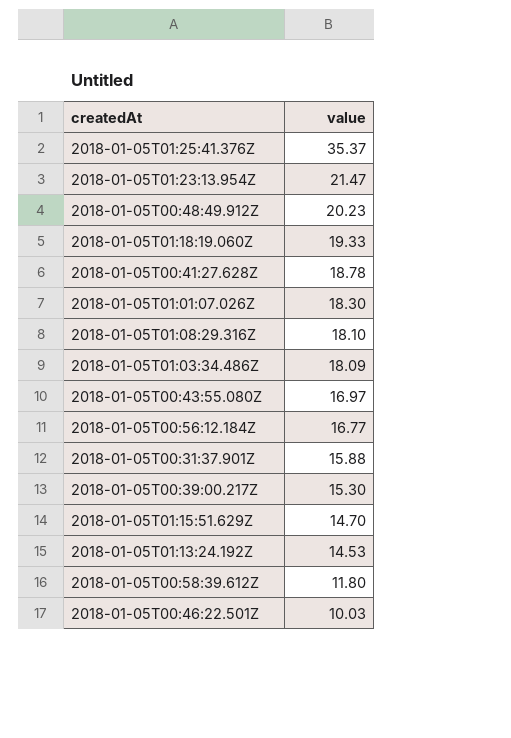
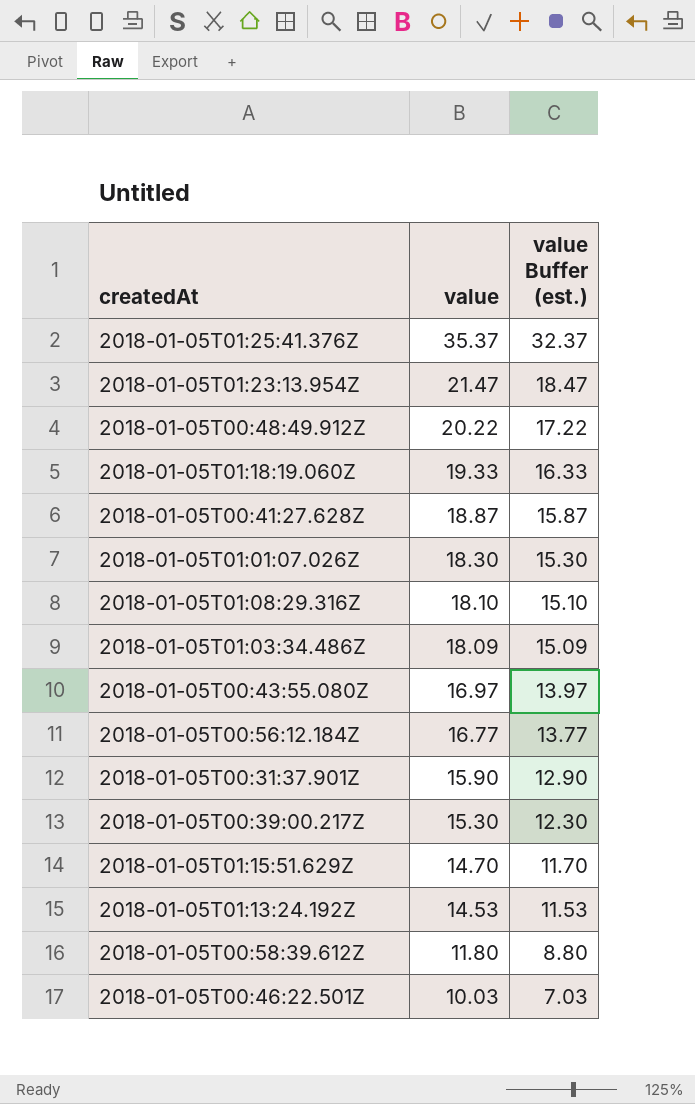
column value Buffer (est.) | formula: none -> [value] - 3
2018-01-05T00:48:49.912Z | value: 20.23 -> 20.22
2018-01-05T00:41:27.628Z | value: 18.78 -> 18.87
2018-01-05T00:31:37.901Z | value: 15.88 -> 15.90

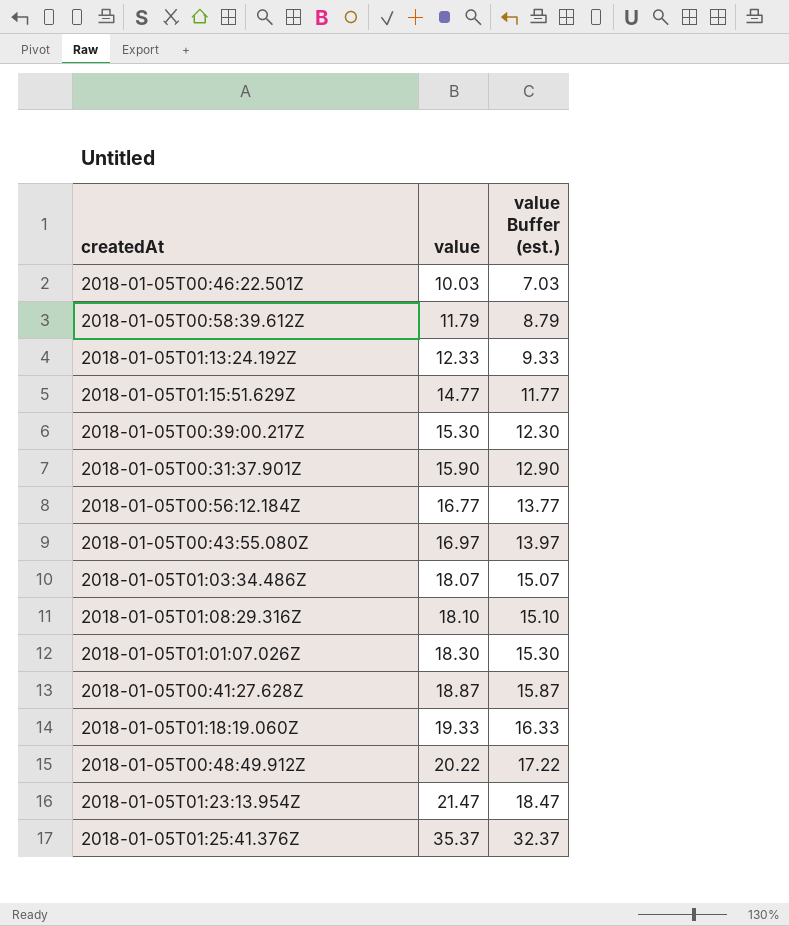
row order: value descending -> value ascending
2018-01-05T00:58:39.612Z | value: 11.80 -> 11.79
2018-01-05T00:58:39.612Z | value Buffer (est.): 8.80 -> 8.79
2018-01-05T01:13:24.192Z | value: 14.53 -> 12.33
2018-01-05T01:13:24.192Z | value Buffer (est.): 11.53 -> 9.33
2018-01-05T01:15:51.629Z | value: 14.70 -> 14.77
2018-01-05T01:15:51.629Z | value Buffer (est.): 11.70 -> 11.77
2018-01-05T01:03:34.486Z | value: 18.09 -> 18.07
2018-01-05T01:03:34.486Z | value Buffer (est.): 15.09 -> 15.07

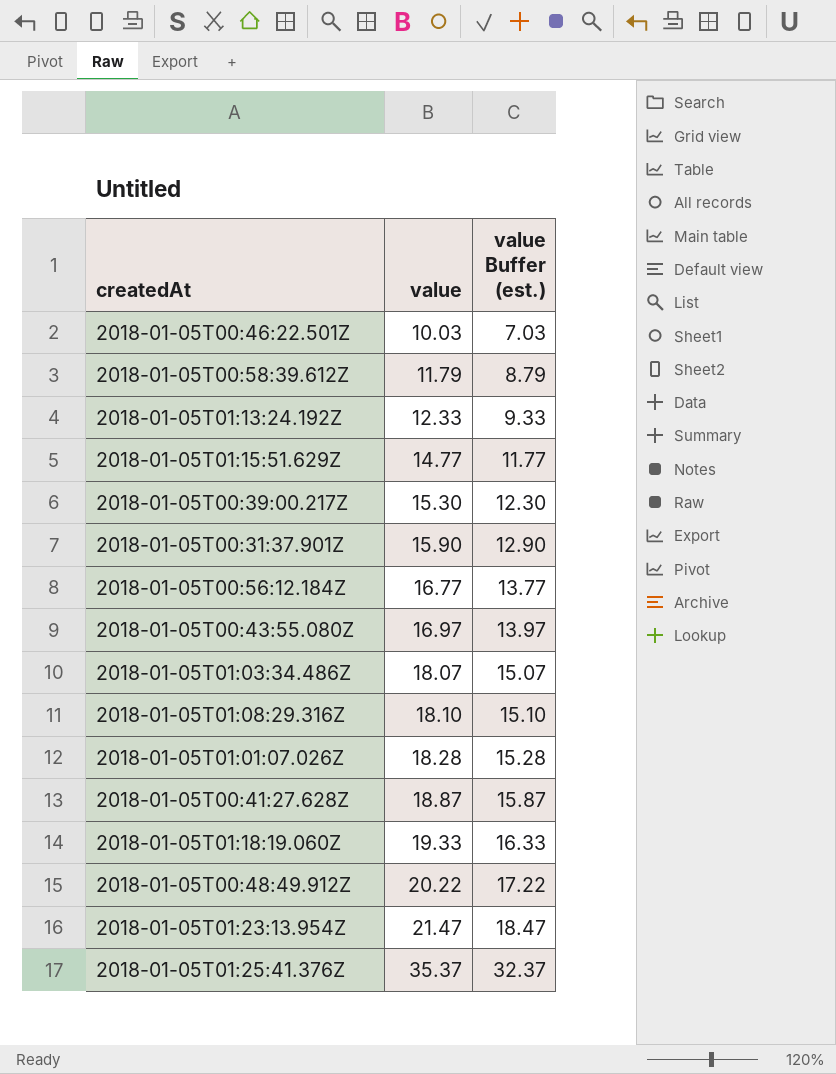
2018-01-05T01:01:07.026Z | value: 18.30 -> 18.28
2018-01-05T01:01:07.026Z | value Buffer (est.): 15.30 -> 15.28

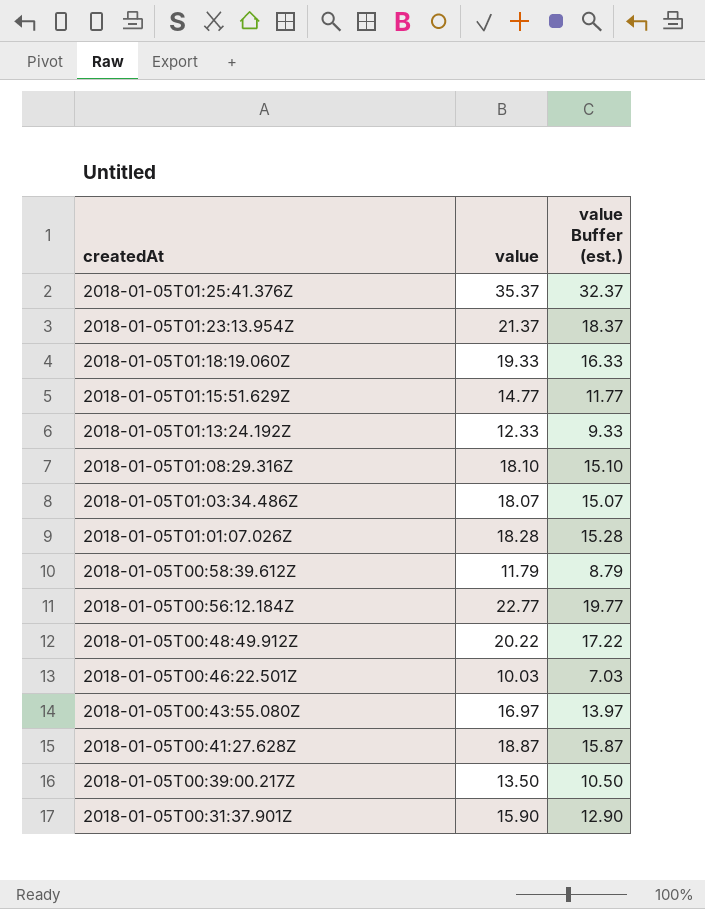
row order: value ascending -> createdAt descending
2018-01-05T01:23:13.954Z | value: 21.47 -> 21.37
2018-01-05T01:23:13.954Z | value Buffer (est.): 18.47 -> 18.37
2018-01-05T00:56:12.184Z | value: 16.77 -> 22.77
2018-01-05T00:56:12.184Z | value Buffer (est.): 13.77 -> 19.77
2018-01-05T00:39:00.217Z | value: 15.30 -> 13.50
2018-01-05T00:39:00.217Z | value Buffer (est.): 12.30 -> 10.50

